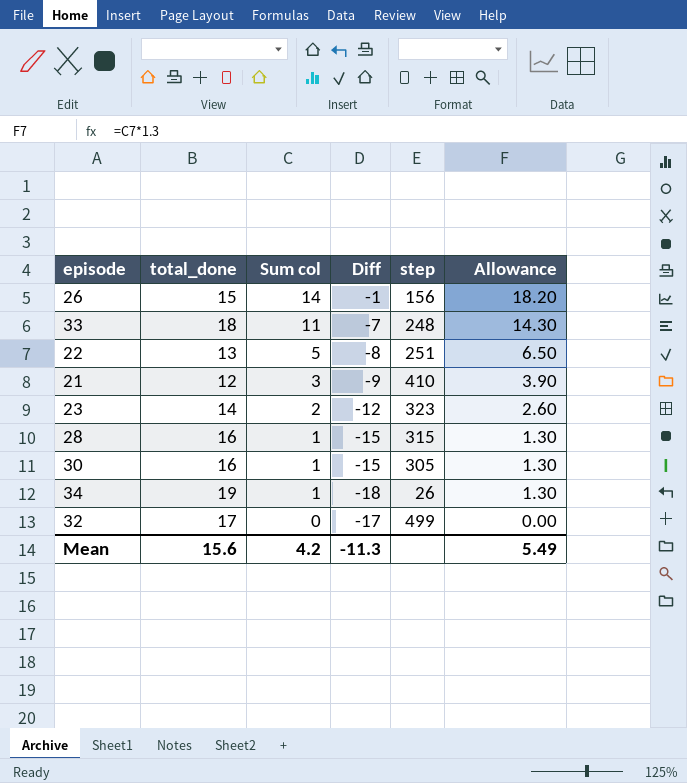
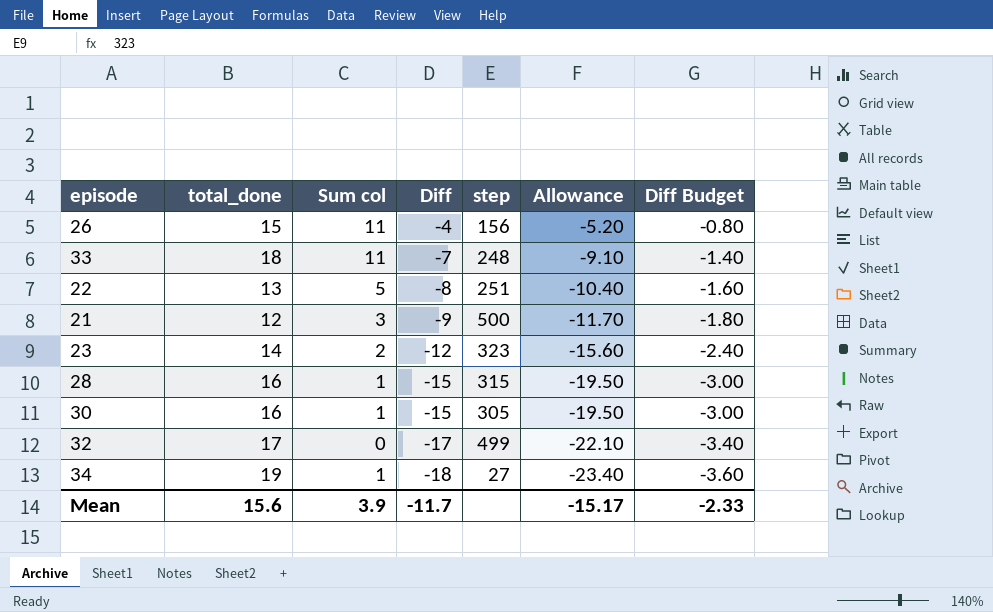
row order: Sum col descending -> Diff descending
column Allowance | formula: [Sum col] * 1.3 -> [Diff] * 1.3
column Diff Budget | formula: none -> [Diff] * 0.2
26 | Sum col: 14 -> 11
26 | Diff: -1 -> -4
21 | step: 410 -> 500
34 | step: 26 -> 27
Mean | Sum col: 4.2 -> 3.9
Mean | Diff: -11.3 -> -11.7
Mean | Allowance: 5.49 -> -15.17

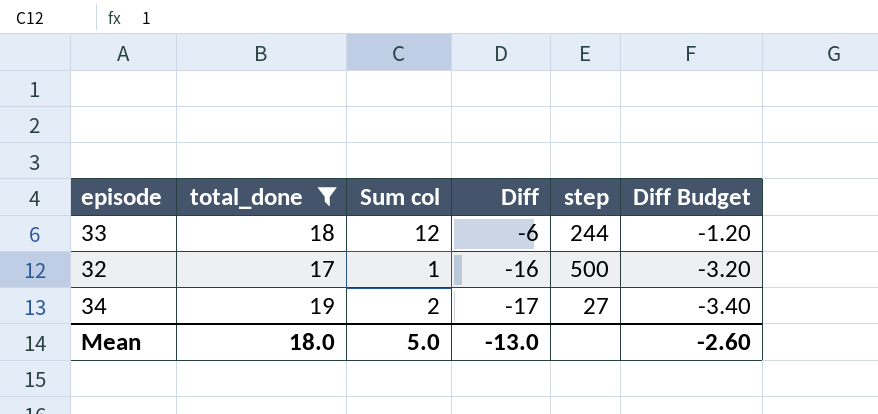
filter: none -> total_done >= 17
column Allowance | formula: [Diff] * 1.3 -> none
33 | Sum col: 11 -> 12
33 | Diff: -7 -> -6
33 | step: 248 -> 244
33 | Diff Budget: -1.40 -> -1.20
32 | Sum col: 0 -> 1
32 | Diff: -17 -> -16
32 | step: 499 -> 500
32 | Diff Budget: -3.40 -> -3.20
34 | Sum col: 1 -> 2
34 | Diff: -18 -> -17
34 | Diff Budget: -3.60 -> -3.40
Mean | total_done: 15.6 -> 18.0
Mean | Sum col: 3.9 -> 5.0
Mean | Diff: -11.7 -> -13.0
Mean | Diff Budget: -2.33 -> -2.60

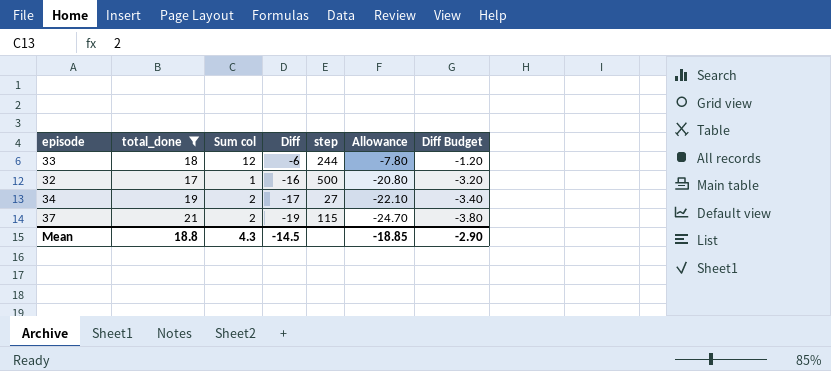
column Allowance | formula: none -> [Diff] * 1.3
row 37: none -> 21 | 2 | -19 | 115 | -24.70 | -3.80
Mean | total_done: 18.0 -> 18.8
Mean | Sum col: 5.0 -> 4.3
Mean | Diff: -13.0 -> -14.5
Mean | Diff Budget: -2.60 -> -2.90

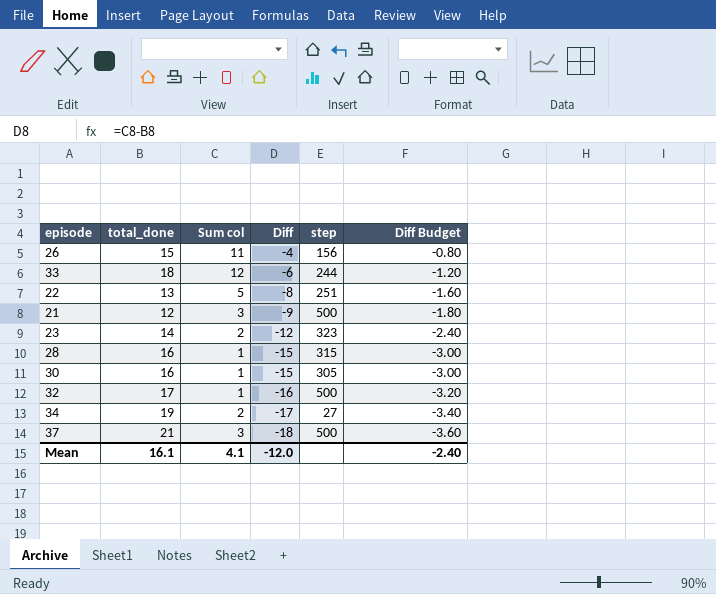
filter: total_done >= 17 -> none
column Allowance | formula: [Diff] * 1.3 -> none
37 | Sum col: 2 -> 3
37 | Diff: -19 -> -18
37 | step: 115 -> 500
37 | Diff Budget: -3.80 -> -3.60
Mean | total_done: 18.8 -> 16.1
Mean | Sum col: 4.3 -> 4.1
Mean | Diff: -14.5 -> -12.0
Mean | Diff Budget: -2.90 -> -2.40

